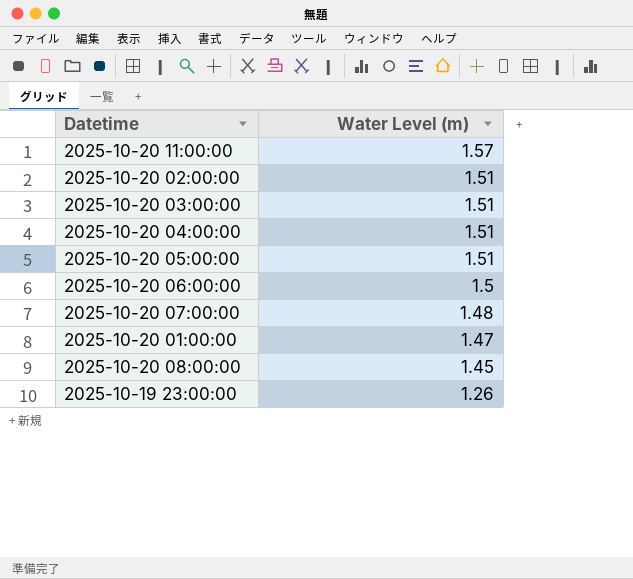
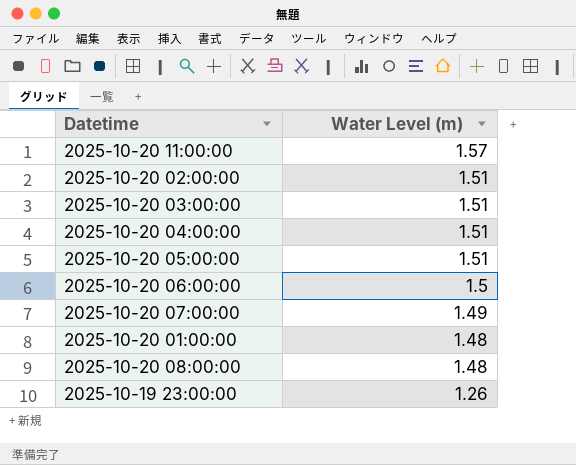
2025-10-20 07:00:00 | Water Level (m): 1.48 -> 1.49
2025-10-20 01:00:00 | Water Level (m): 1.47 -> 1.48
2025-10-20 08:00:00 | Water Level (m): 1.45 -> 1.48

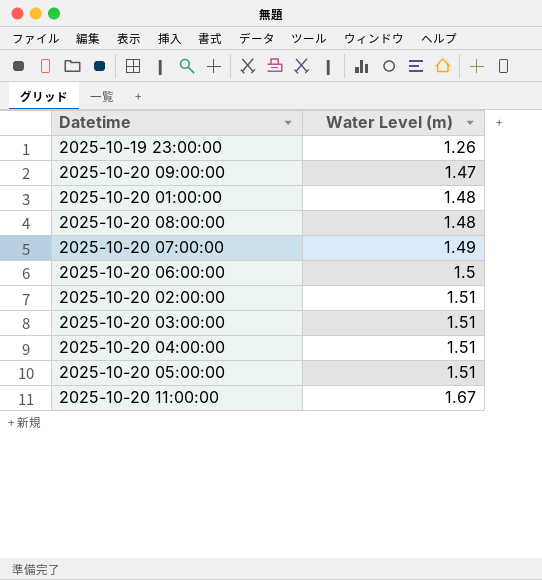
row order: Water Level (m) descending -> Water Level (m) ascending
row 2025-10-20 09:00:00: none -> 1.47
2025-10-20 11:00:00 | Water Level (m): 1.57 -> 1.67

